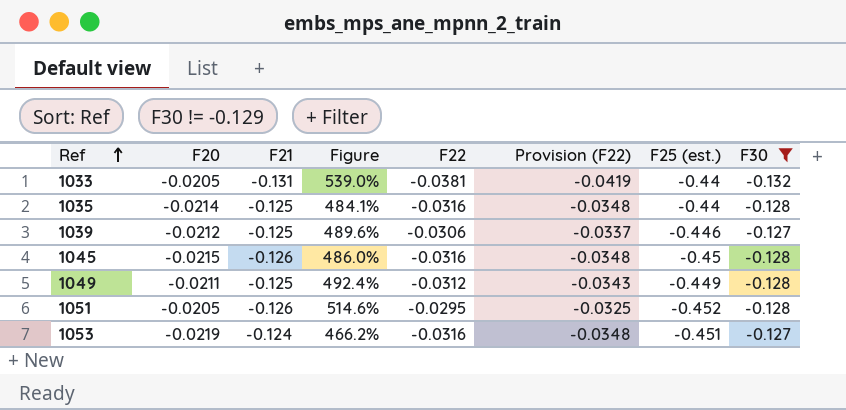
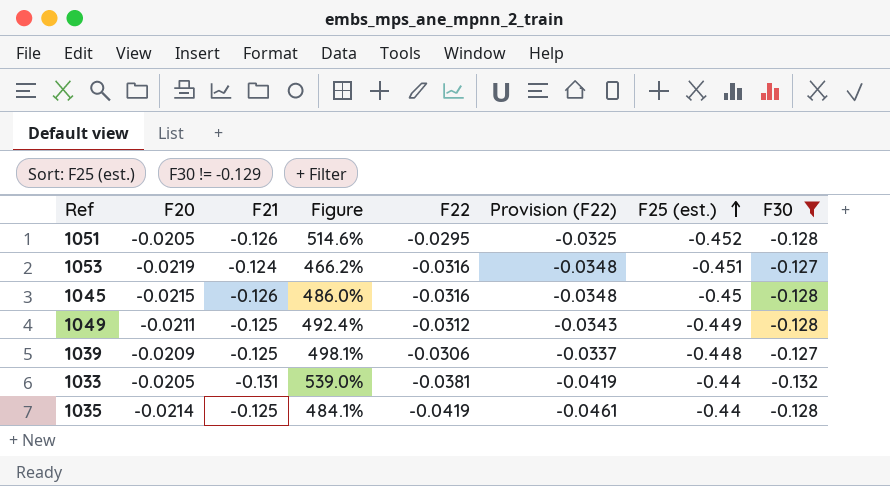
row order: Ref ascending -> F25 (est.) ascending
1039 | F20: -0.0212 -> -0.0209
1039 | Figure: 489.6% -> 498.1%
1039 | F25 (est.): -0.446 -> -0.448
1035 | F22: -0.0316 -> -0.0419
1035 | Provision (F22): -0.0348 -> -0.0461

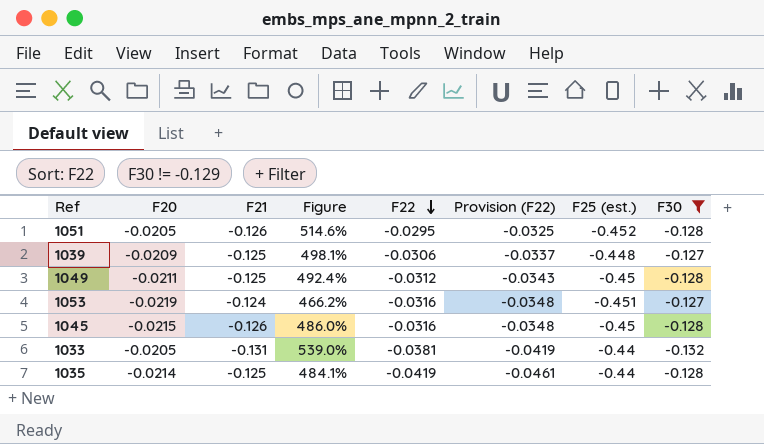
row order: F25 (est.) ascending -> F22 descending
1049 | F25 (est.): -0.449 -> -0.45

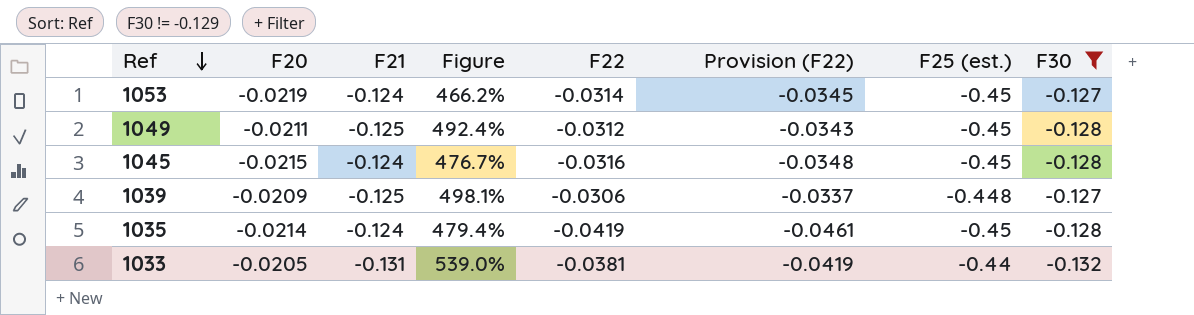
row order: F22 descending -> Ref descending
row 1051: -0.0205 | -0.126 | 514.6% | -0.0295 | -0.0325 | -0.452 | -0.128 -> none
1053 | F22: -0.0316 -> -0.0314
1053 | Provision (F22): -0.0348 -> -0.0345
1053 | F25 (est.): -0.451 -> -0.45
1045 | F21: -0.126 -> -0.124
1045 | Figure: 486.0% -> 476.7%
1035 | F21: -0.125 -> -0.124
1035 | Figure: 484.1% -> 479.4%
1035 | F25 (est.): -0.44 -> -0.45

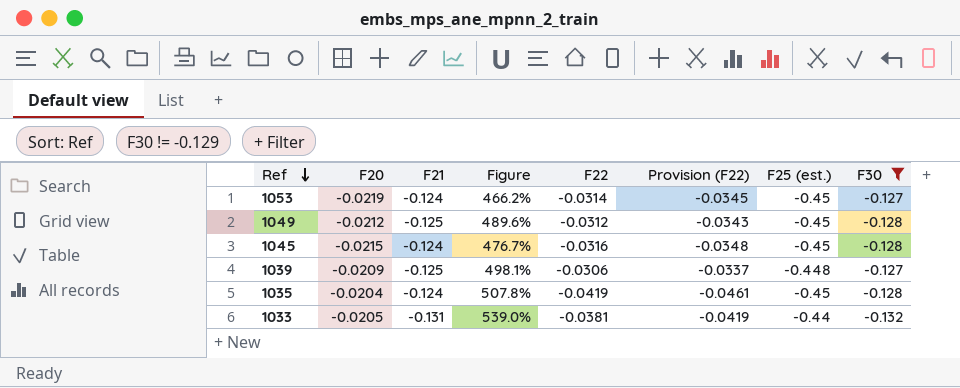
1049 | F20: -0.0211 -> -0.0212
1049 | Figure: 492.4% -> 489.6%
1035 | F20: -0.0214 -> -0.0204
1035 | Figure: 479.4% -> 507.8%

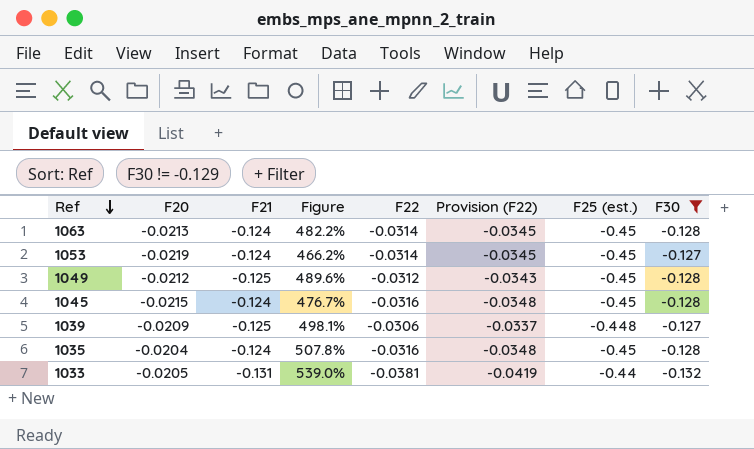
row 1063: none -> -0.0213 | -0.124 | 482.2% | -0.0314 | -0.0345 | -0.45 | -0.128
1035 | F22: -0.0419 -> -0.0316
1035 | Provision (F22): -0.0461 -> -0.0348

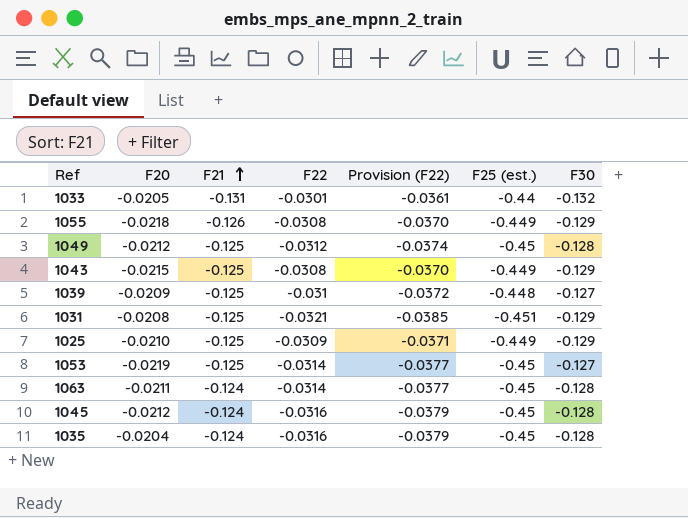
filter: F30 != -0.129 -> none
row order: Ref descending -> F21 ascending
column Figure | formula: ([F21] - [F20]) / [F20] -> none
column Provision (F22) | formula: [F22] * 1.1 -> [F22] * 1.2
1033 | F22: -0.0381 -> -0.0301
1039 | F22: -0.0306 -> -0.031
1053 | F21: -0.124 -> -0.125
1063 | F20: -0.0213 -> -0.0211
1045 | F20: -0.0215 -> -0.0212

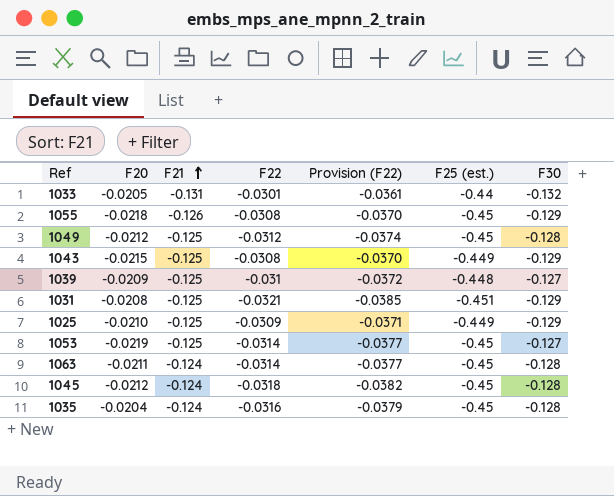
1055 | F25 (est.): -0.449 -> -0.45
1045 | F22: -0.0316 -> -0.0318
1045 | Provision (F22): -0.0379 -> -0.0382

